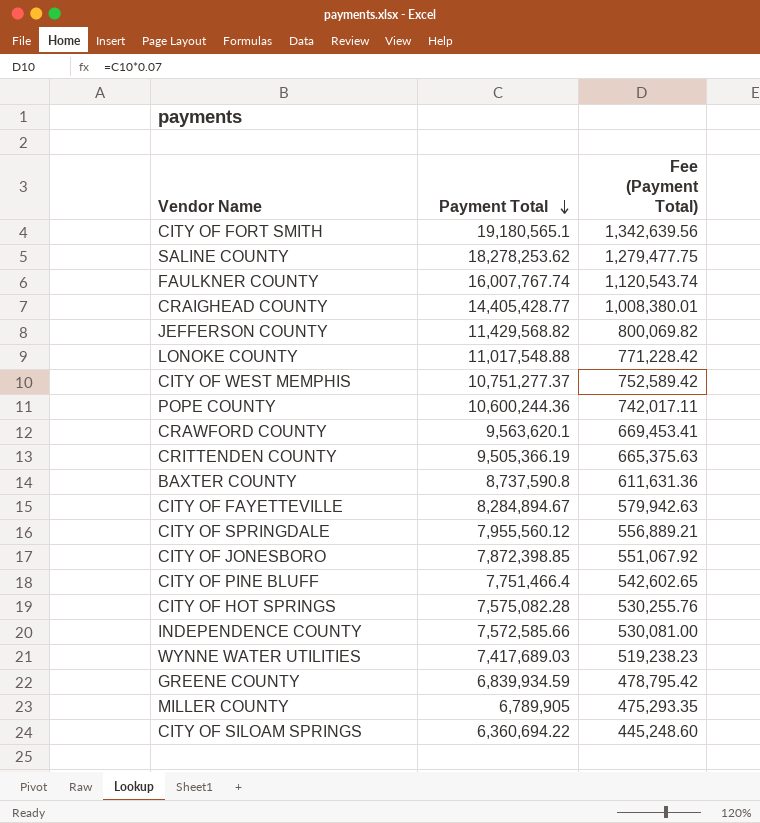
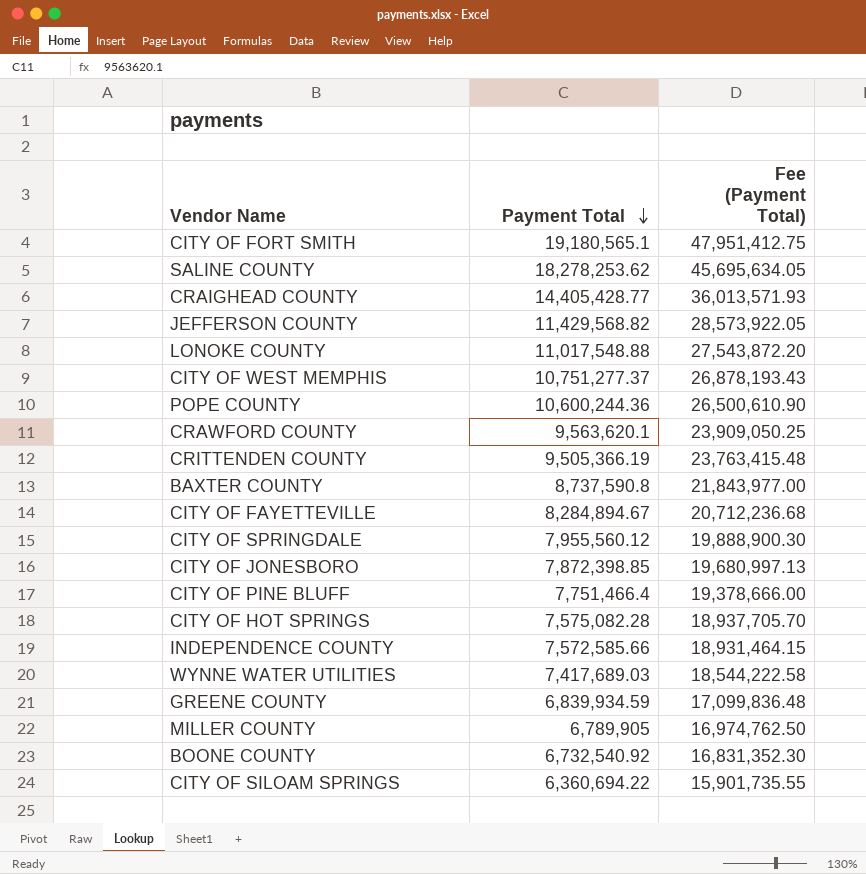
column Fee (Payment Total) | formula: [Payment Total] * 0.07 -> [Payment Total] * 2.5
row FAULKNER COUNTY: 16,007,767.74 | 1,120,543.74 -> none
row BOONE COUNTY: none -> 6,732,540.92 | 16,831,352.30

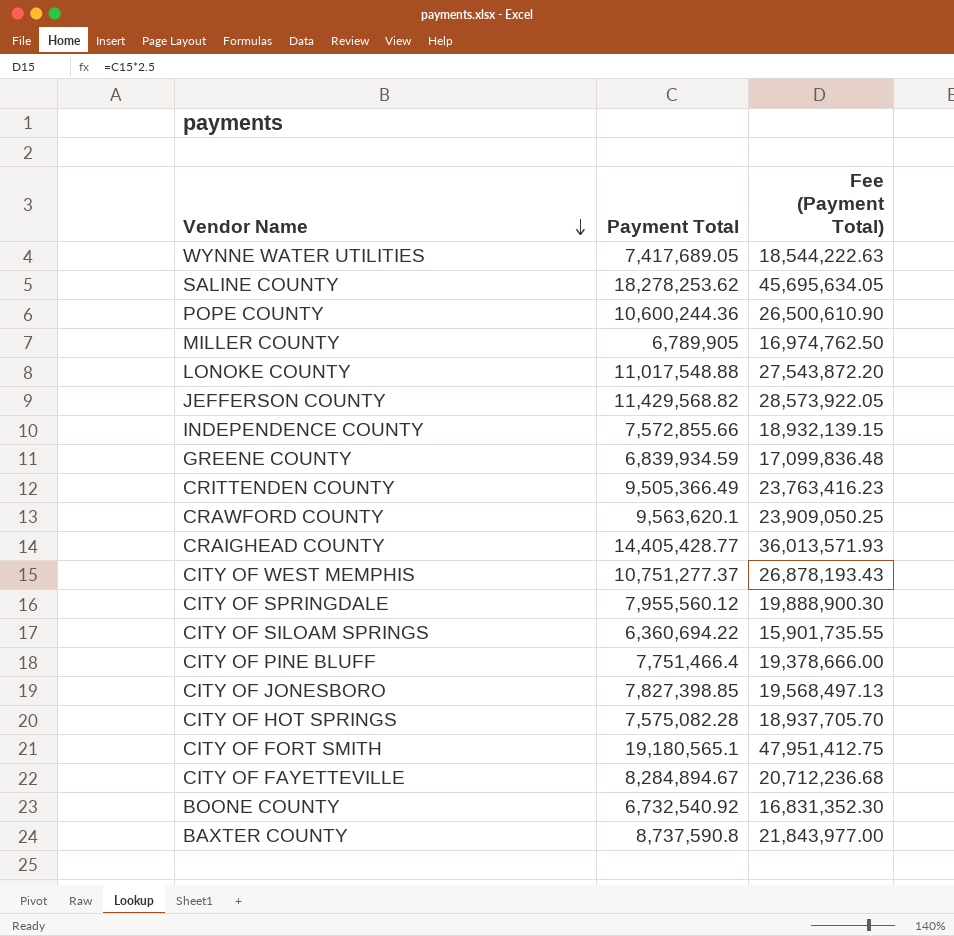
row order: Payment Total descending -> Vendor Name descending
WYNNE WATER UTILITIES | Payment Total: 7,417,689.03 -> 7,417,689.05
WYNNE WATER UTILITIES | Fee (Payment Total): 18,544,222.58 -> 18,544,222.63
INDEPENDENCE COUNTY | Payment Total: 7,572,585.66 -> 7,572,855.66
INDEPENDENCE COUNTY | Fee (Payment Total): 18,931,464.15 -> 18,932,139.15
CRITTENDEN COUNTY | Payment Total: 9,505,366.19 -> 9,505,366.49
CRITTENDEN COUNTY | Fee (Payment Total): 23,763,415.48 -> 23,763,416.23
CITY OF JONESBORO | Payment Total: 7,872,398.85 -> 7,827,398.85
CITY OF JONESBORO | Fee (Payment Total): 19,680,997.13 -> 19,568,497.13

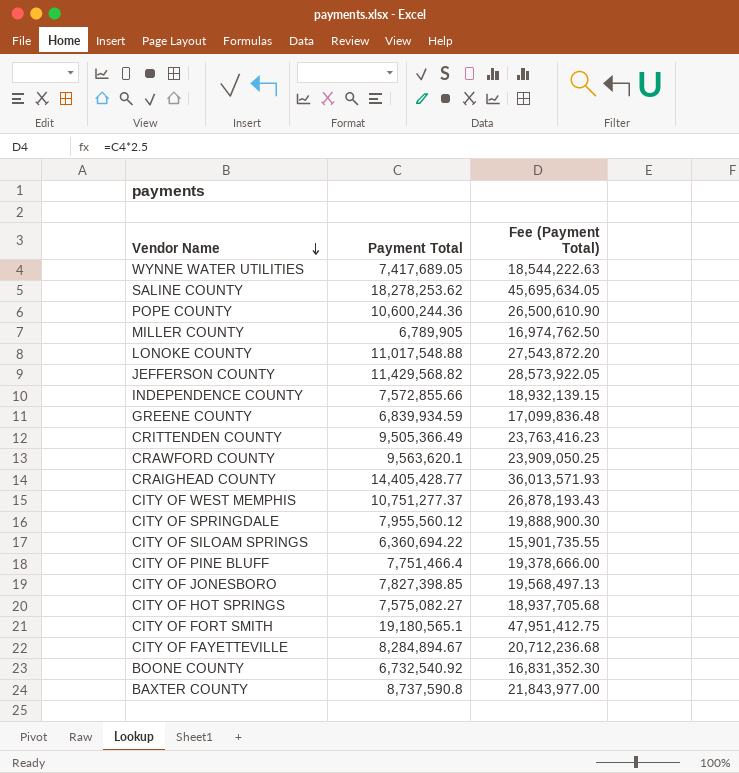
CITY OF HOT SPRINGS | Payment Total: 7,575,082.28 -> 7,575,082.27
CITY OF HOT SPRINGS | Fee (Payment Total): 18,937,705.70 -> 18,937,705.68

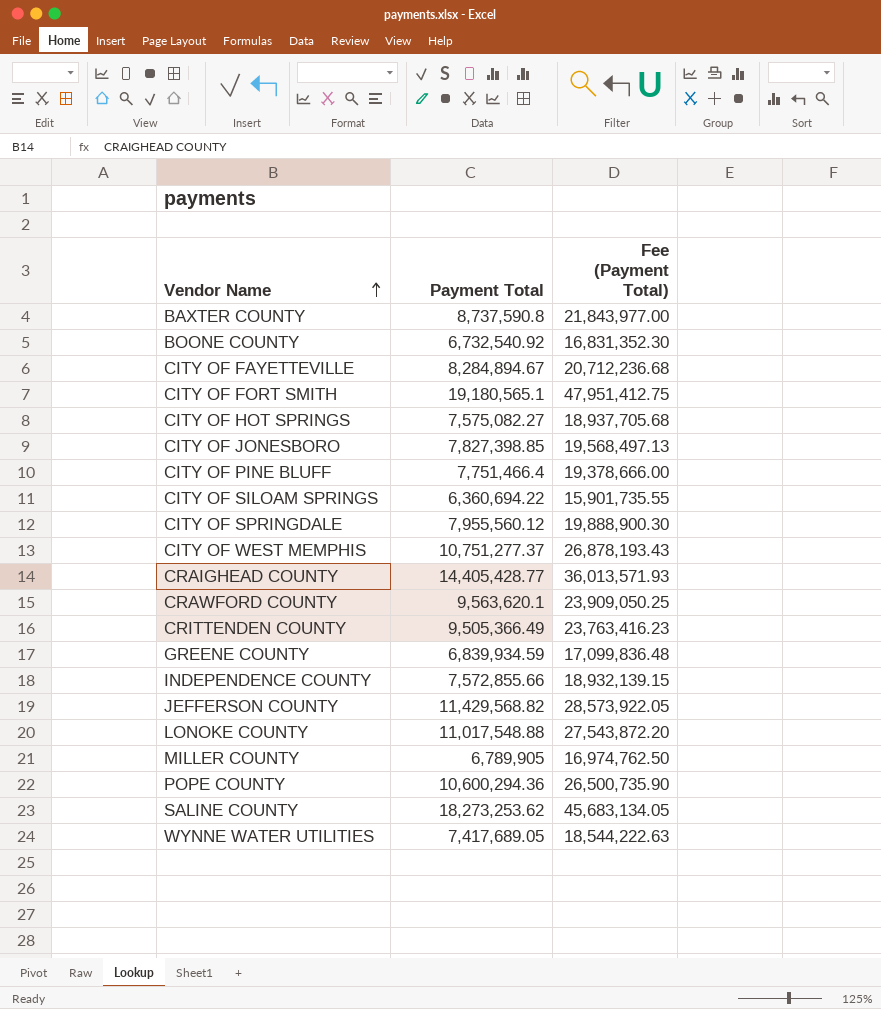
row order: Vendor Name descending -> Vendor Name ascending
POPE COUNTY | Payment Total: 10,600,244.36 -> 10,600,294.36
POPE COUNTY | Fee (Payment Total): 26,500,610.90 -> 26,500,735.90
SALINE COUNTY | Payment Total: 18,278,253.62 -> 18,273,253.62
SALINE COUNTY | Fee (Payment Total): 45,695,634.05 -> 45,683,134.05

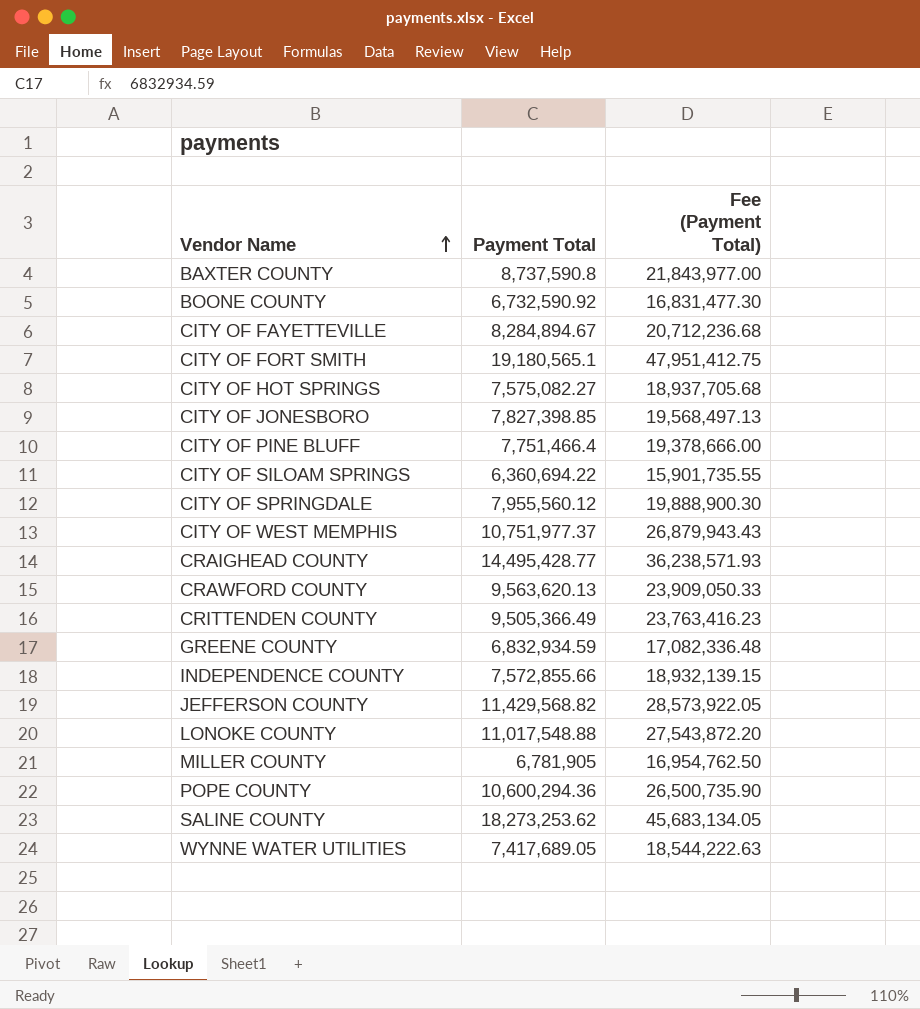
BOONE COUNTY | Payment Total: 6,732,540.92 -> 6,732,590.92
BOONE COUNTY | Fee (Payment Total): 16,831,352.30 -> 16,831,477.30
CITY OF WEST MEMPHIS | Payment Total: 10,751,277.37 -> 10,751,977.37
CITY OF WEST MEMPHIS | Fee (Payment Total): 26,878,193.43 -> 26,879,943.43
CRAIGHEAD COUNTY | Payment Total: 14,405,428.77 -> 14,495,428.77
CRAIGHEAD COUNTY | Fee (Payment Total): 36,013,571.93 -> 36,238,571.93
CRAWFORD COUNTY | Payment Total: 9,563,620.1 -> 9,563,620.13
CRAWFORD COUNTY | Fee (Payment Total): 23,909,050.25 -> 23,909,050.33
GREENE COUNTY | Payment Total: 6,839,934.59 -> 6,832,934.59
GREENE COUNTY | Fee (Payment Total): 17,099,836.48 -> 17,082,336.48
MILLER COUNTY | Payment Total: 6,789,905 -> 6,781,905
MILLER COUNTY | Fee (Payment Total): 16,974,762.50 -> 16,954,762.50

